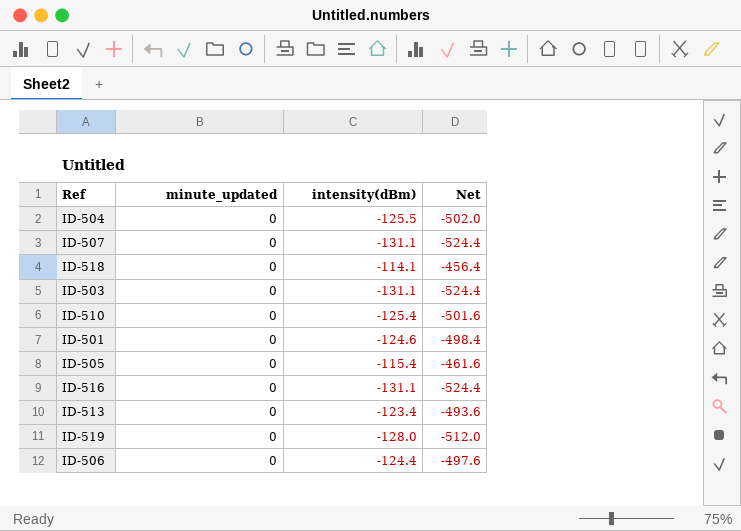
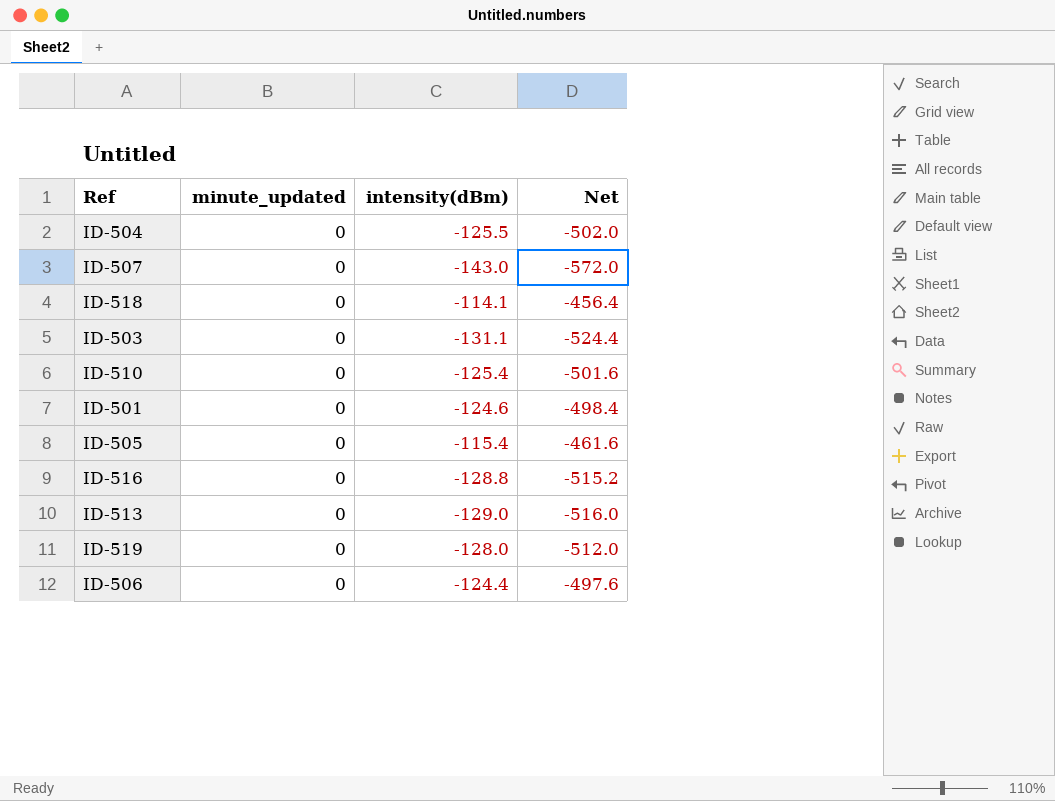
ID-507 | intensity(dBm): -131.1 -> -143.0
ID-507 | Net: -524.4 -> -572.0
ID-516 | intensity(dBm): -131.1 -> -128.8
ID-516 | Net: -524.4 -> -515.2
ID-513 | intensity(dBm): -123.4 -> -129.0
ID-513 | Net: -493.6 -> -516.0

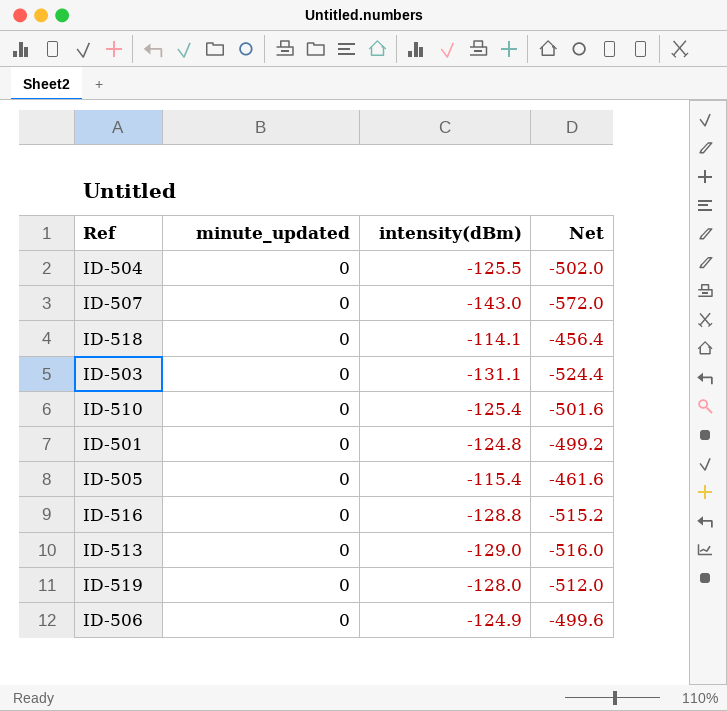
ID-501 | intensity(dBm): -124.6 -> -124.8
ID-501 | Net: -498.4 -> -499.2
ID-506 | intensity(dBm): -124.4 -> -124.9
ID-506 | Net: -497.6 -> -499.6

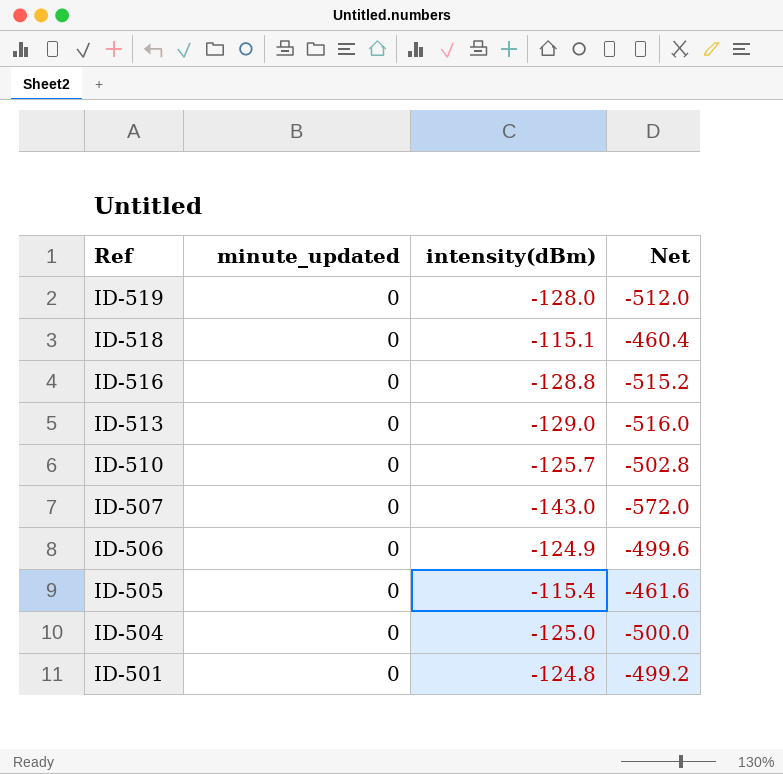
row order: none -> Ref descending
row ID-503: 0 | -131.1 | -524.4 -> none
ID-518 | intensity(dBm): -114.1 -> -115.1
ID-518 | Net: -456.4 -> -460.4
ID-510 | intensity(dBm): -125.4 -> -125.7
ID-510 | Net: -501.6 -> -502.8
ID-504 | intensity(dBm): -125.5 -> -125.0
ID-504 | Net: -502.0 -> -500.0

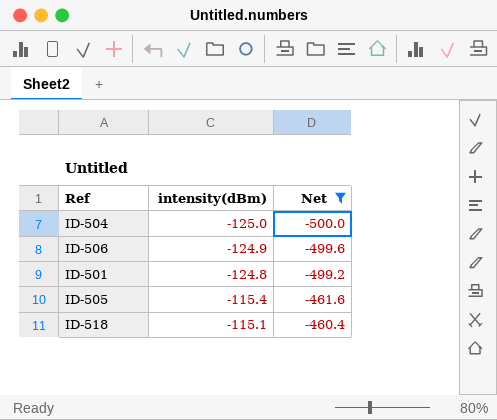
filter: none -> Net >= -500.0
row order: Ref descending -> intensity(dBm) ascending
column minute_updated | position: 2 -> none

